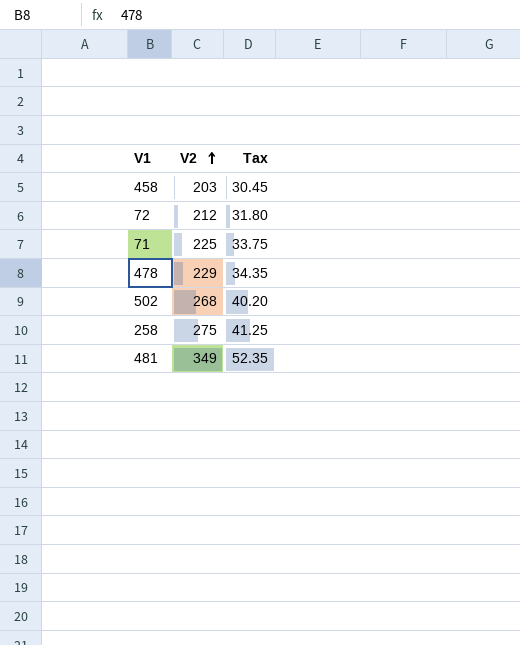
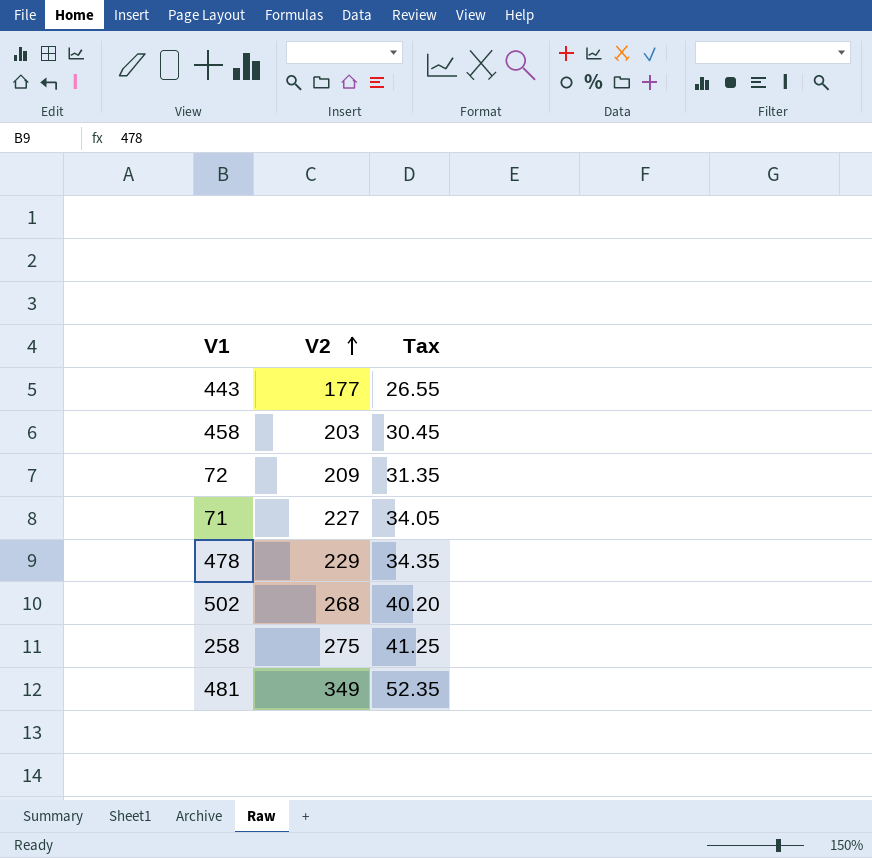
row 443: none -> 177 | 26.55
72 | V2: 212 -> 209
72 | Tax: 31.80 -> 31.35
71 | V2: 225 -> 227
71 | Tax: 33.75 -> 34.05

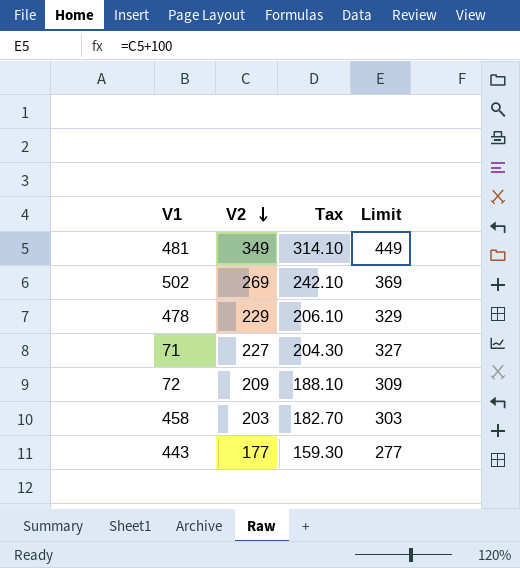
row order: V2 ascending -> V2 descending
column Tax | formula: [V2] * 0.15 -> [V2] * 0.9
column Limit | formula: none -> [V2] + 100
row 258: 275 | 41.25 -> none
502 | V2: 268 -> 269

